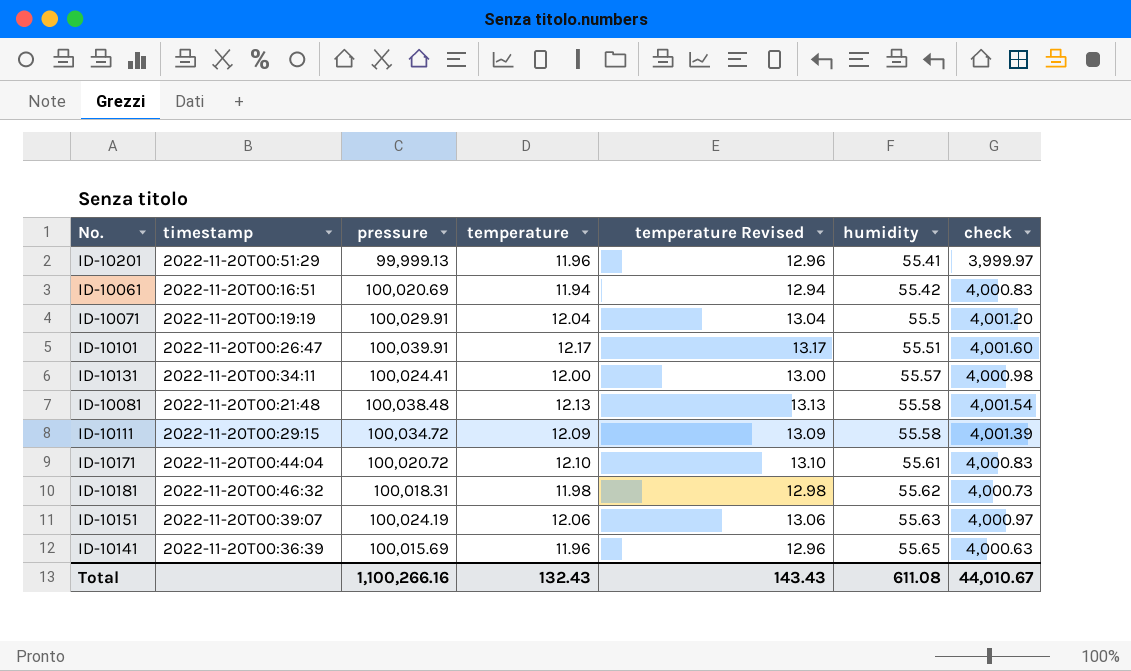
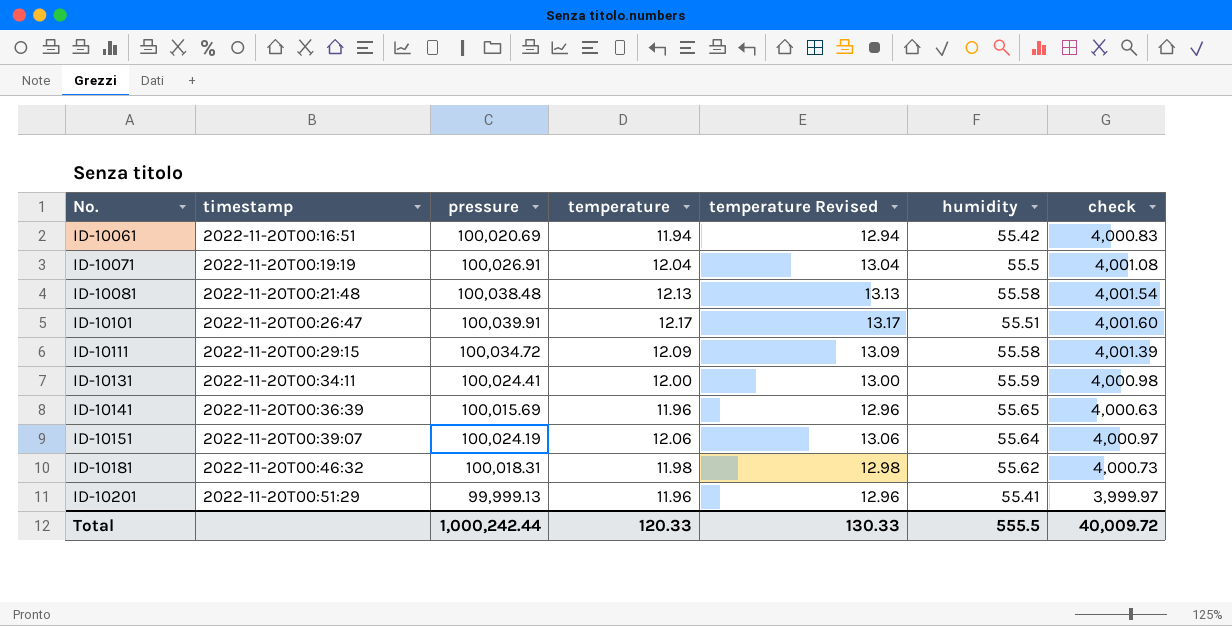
row order: humidity ascending -> No. ascending
row ID-10171: 2022-11-20T00:44:04 | 100,020.72 | 12.10 | 13.10 | 55.61 | 4,000.83 -> none
ID-10071 | pressure: 100,029.91 -> 100,026.91
ID-10071 | check: 4,001.20 -> 4,001.08
ID-10131 | humidity: 55.57 -> 55.59
ID-10151 | humidity: 55.63 -> 55.64
Total | pressure: 1,100,266.16 -> 1,000,242.44
Total | temperature: 132.43 -> 120.33
Total | temperature Revised: 143.43 -> 130.33
Total | humidity: 611.08 -> 555.5
Total | check: 44,010.67 -> 40,009.72

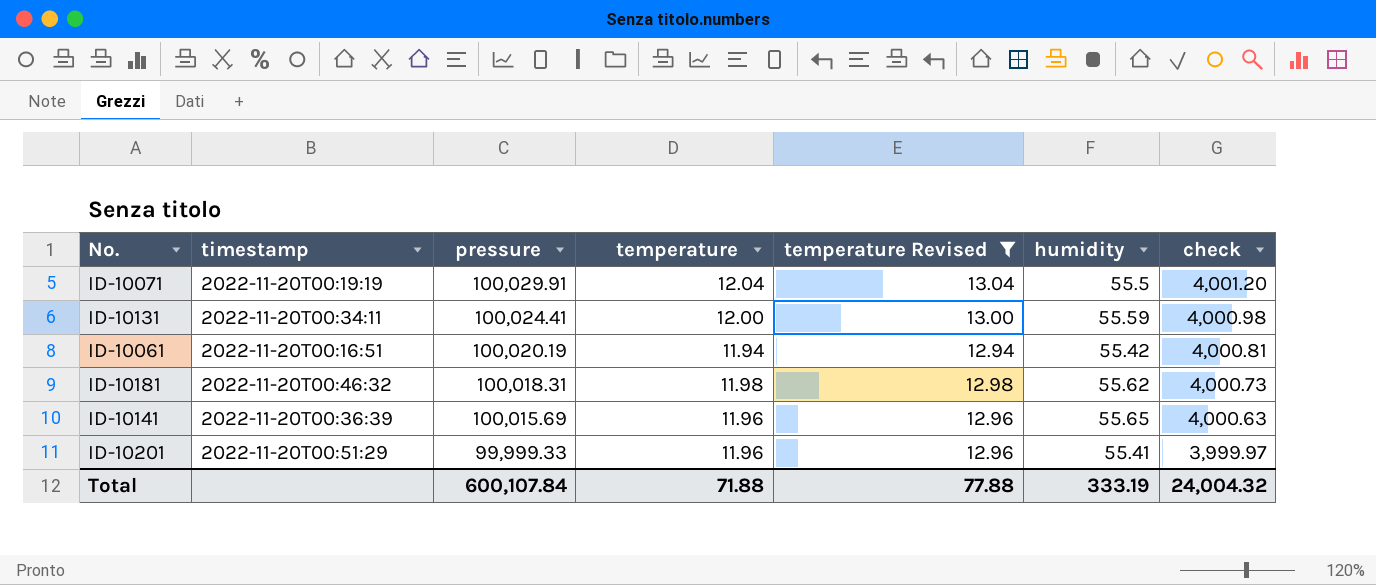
filter: none -> temperature Revised <= 13.04
row order: No. ascending -> pressure descending
ID-10071 | pressure: 100,026.91 -> 100,029.91
ID-10071 | check: 4,001.08 -> 4,001.20
ID-10061 | pressure: 100,020.69 -> 100,020.19
ID-10061 | check: 4,000.83 -> 4,000.81
ID-10201 | pressure: 99,999.13 -> 99,999.33
Total | pressure: 1,000,242.44 -> 600,107.84
Total | temperature: 120.33 -> 71.88
Total | temperature Revised: 130.33 -> 77.88
Total | humidity: 555.5 -> 333.19
Total | check: 40,009.72 -> 24,004.32

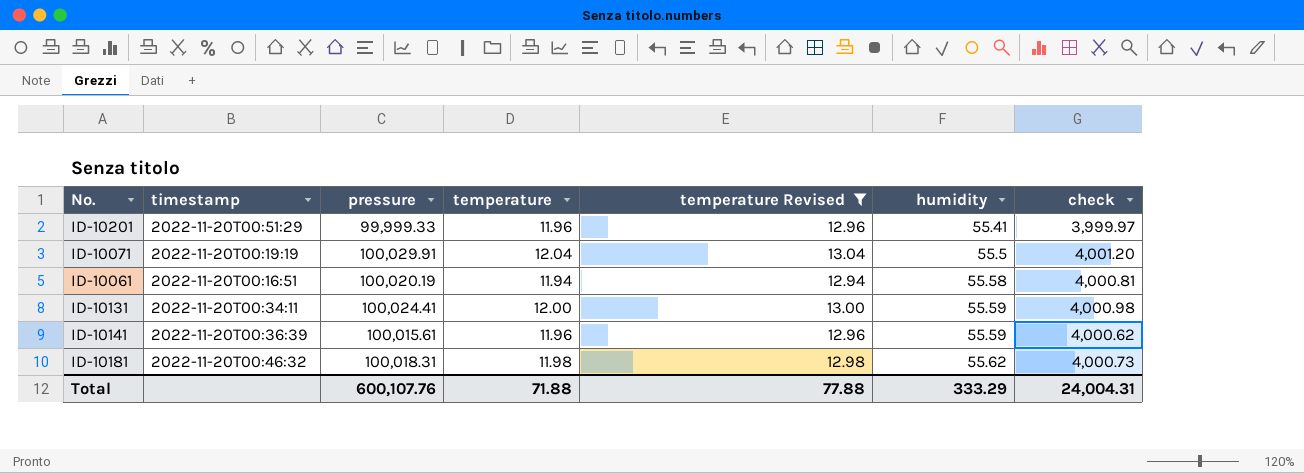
row order: pressure descending -> humidity ascending
ID-10061 | humidity: 55.42 -> 55.58
ID-10141 | pressure: 100,015.69 -> 100,015.61
ID-10141 | humidity: 55.65 -> 55.59
ID-10141 | check: 4,000.63 -> 4,000.62
Total | pressure: 600,107.84 -> 600,107.76
Total | humidity: 333.19 -> 333.29
Total | check: 24,004.32 -> 24,004.31

